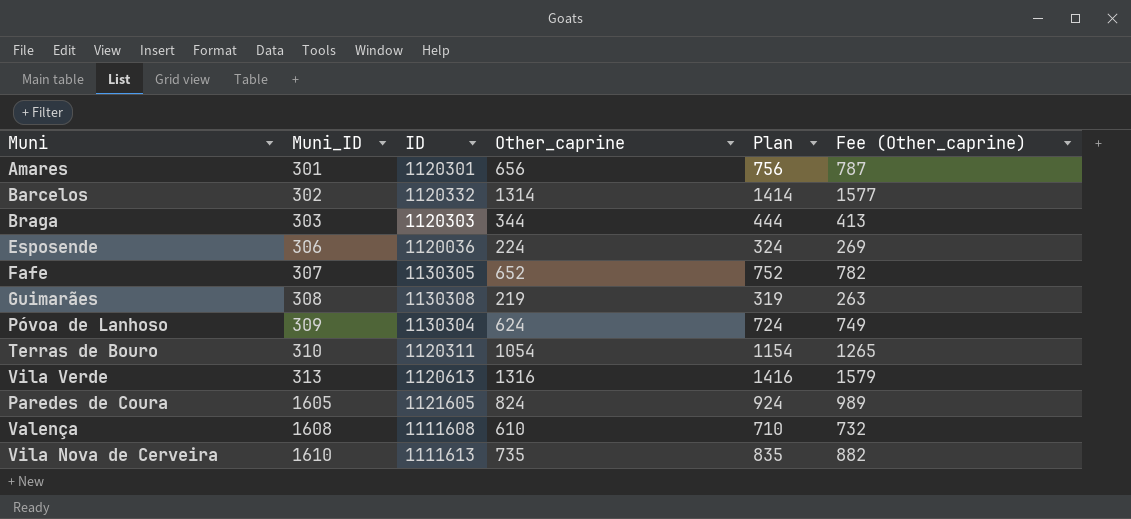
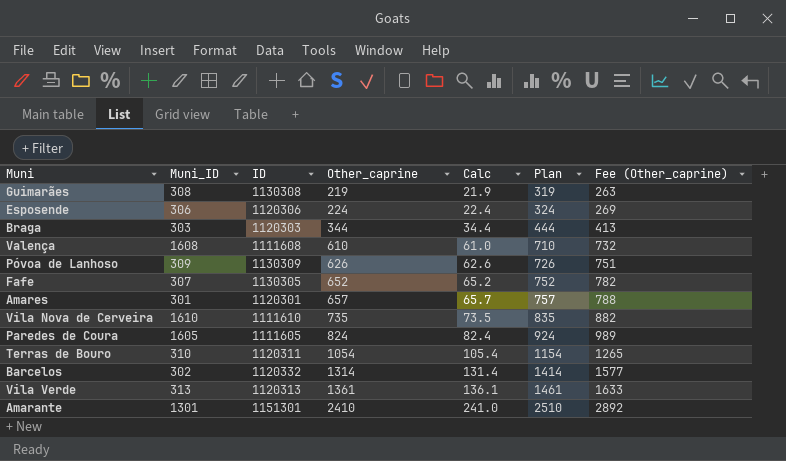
row order: Muni_ID ascending -> Other_caprine ascending
column Calc | formula: none -> [Other_caprine] * 0.1
Esposende | ID: 1120036 -> 1120306
Póvoa de Lanhoso | ID: 1130304 -> 1130309
Póvoa de Lanhoso | Other_caprine: 624 -> 626
Póvoa de Lanhoso | Plan: 724 -> 726
Póvoa de Lanhoso | Fee (Other_caprine): 749 -> 751
Amares | Other_caprine: 656 -> 657
Amares | Plan: 756 -> 757
Amares | Fee (Other_caprine): 787 -> 788
Vila Nova de Cerveira | ID: 1111613 -> 1111610
Paredes de Coura | ID: 1121605 -> 1111605
Vila Verde | ID: 1120613 -> 1120313
Vila Verde | Other_caprine: 1316 -> 1361
Vila Verde | Plan: 1416 -> 1461
Vila Verde | Fee (Other_caprine): 1579 -> 1633
row Amarante: none -> 1301 | 1151301 | 2410 | 241.0 | 2510 | 2892

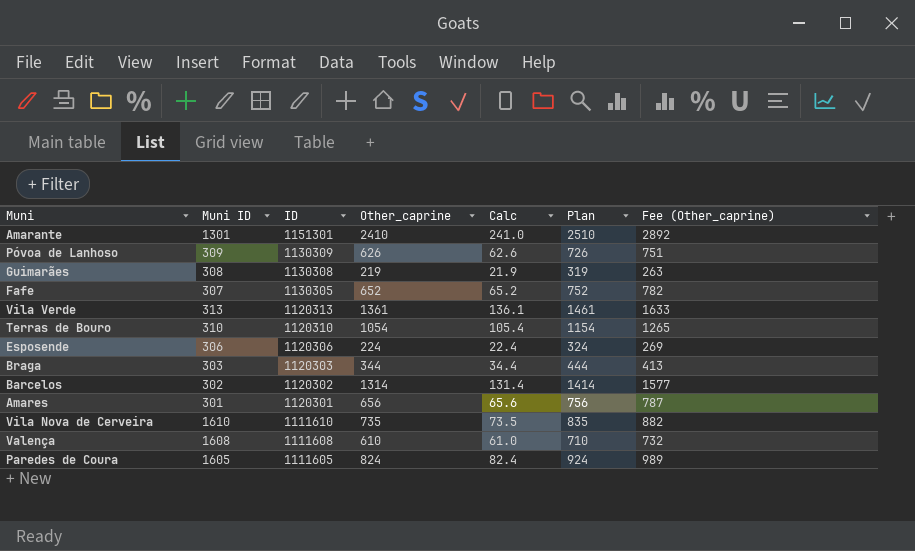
row order: Other_caprine ascending -> ID descending
column name: Muni_ID -> Muni ID
Terras de Bouro | ID: 1120311 -> 1120310
Barcelos | ID: 1120332 -> 1120302
Amares | Other_caprine: 657 -> 656
Amares | Calc: 65.7 -> 65.6
Amares | Plan: 757 -> 756
Amares | Fee (Other_caprine): 788 -> 787

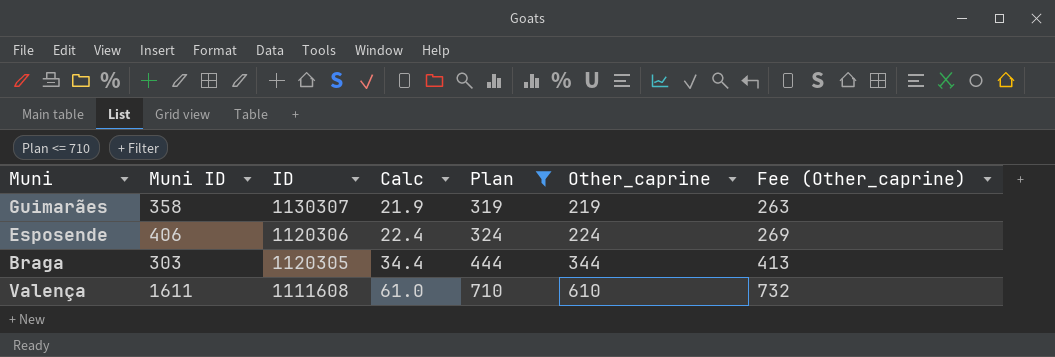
filter: none -> Plan <= 710
column Other_caprine | position: 4 -> 6
Guimarães | Muni ID: 308 -> 358
Guimarães | ID: 1130308 -> 1130307
Esposende | Muni ID: 306 -> 406
Braga | ID: 1120303 -> 1120305
Valença | Muni ID: 1608 -> 1611

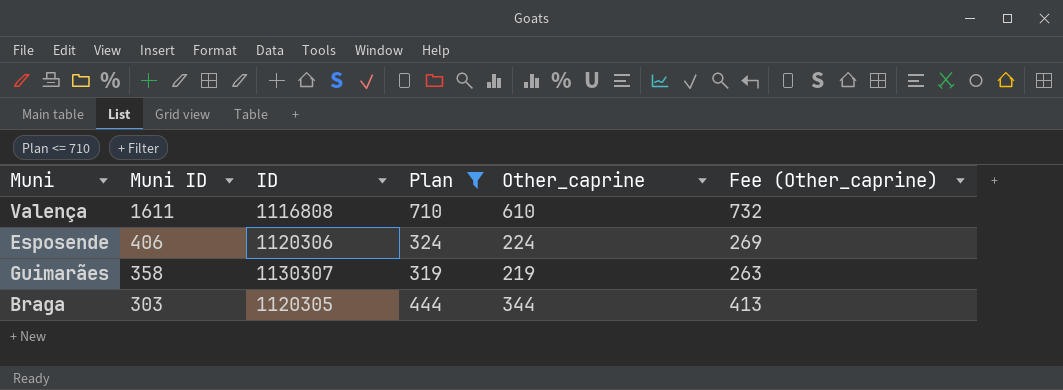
row order: ID descending -> Muni ID descending
column Calc | formula: [Other_caprine] * 0.1 -> none
Valença | ID: 1111608 -> 1116808

